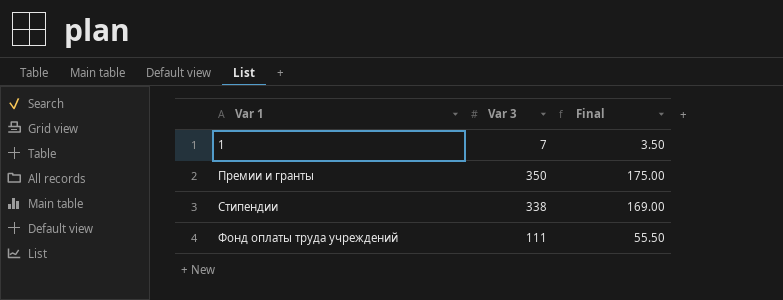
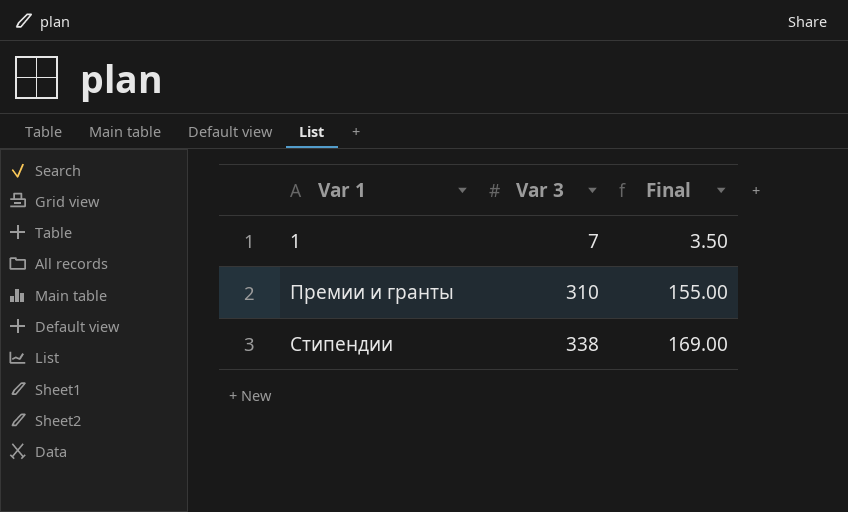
row Фонд оплаты труда учреждений: 111 | 55.50 -> none
Премии и гранты | Var 3: 350 -> 310
Премии и гранты | Final: 175.00 -> 155.00

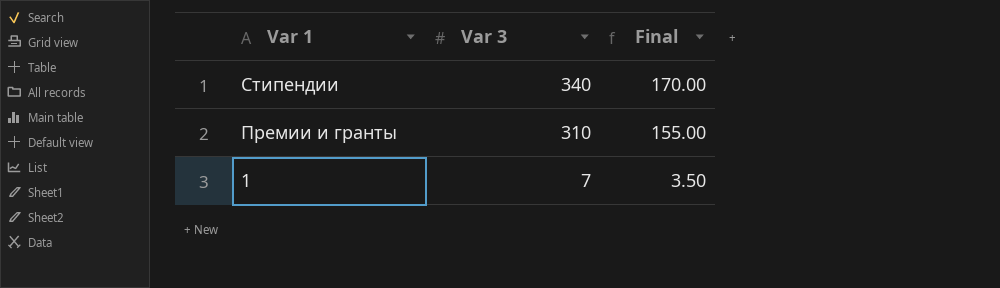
row order: Var 1 ascending -> Var 1 descending
Стипендии | Var 3: 338 -> 340
Стипендии | Final: 169.00 -> 170.00

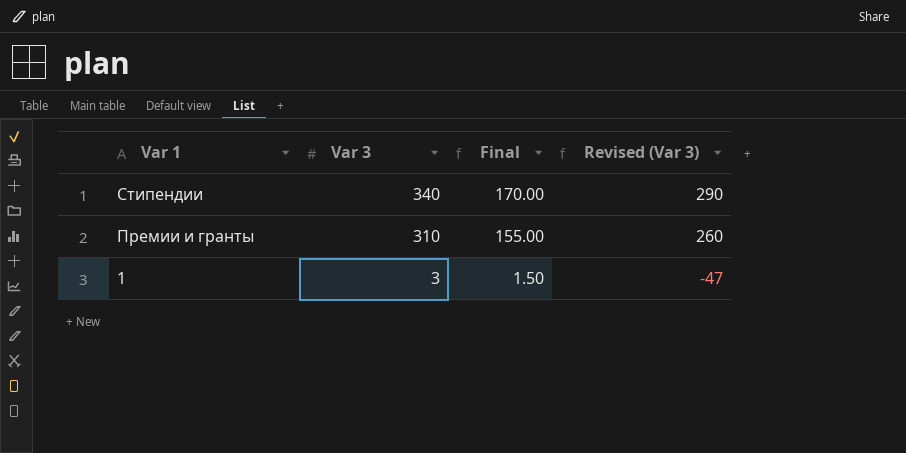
column Revised (Var 3) | formula: none -> [Var 3] - 50
1 | Var 3: 7 -> 3
1 | Final: 3.50 -> 1.50

